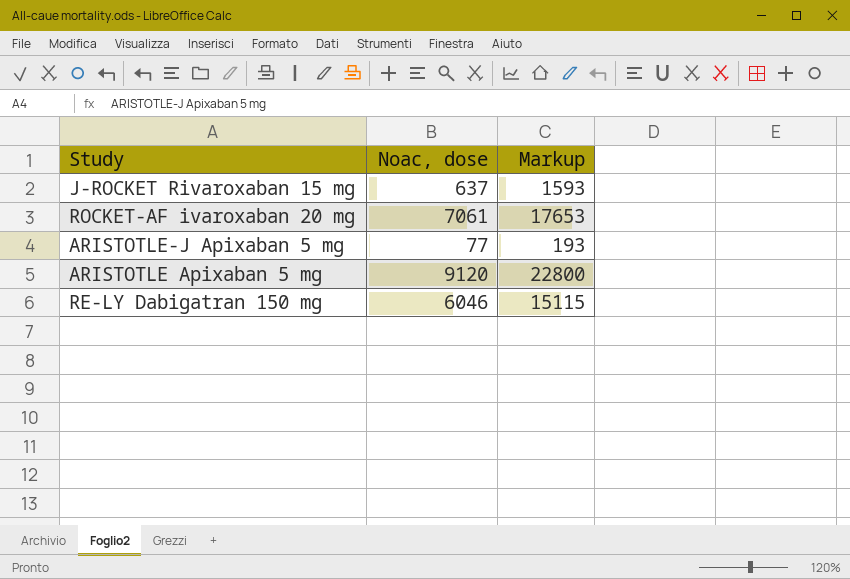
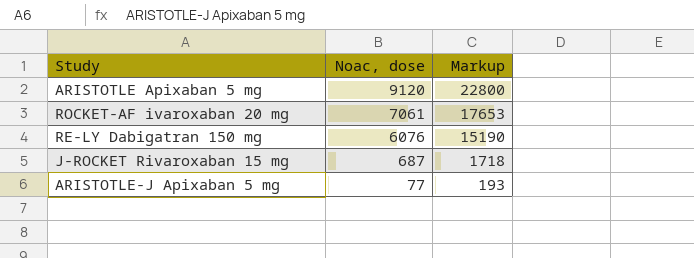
row order: none -> Noac, dose descending
RE-LY Dabigatran 150 mg | Noac, dose: 6046 -> 6076
RE-LY Dabigatran 150 mg | Markup: 15115 -> 15190
J-ROCKET Rivaroxaban 15 mg | Noac, dose: 637 -> 687
J-ROCKET Rivaroxaban 15 mg | Markup: 1593 -> 1718

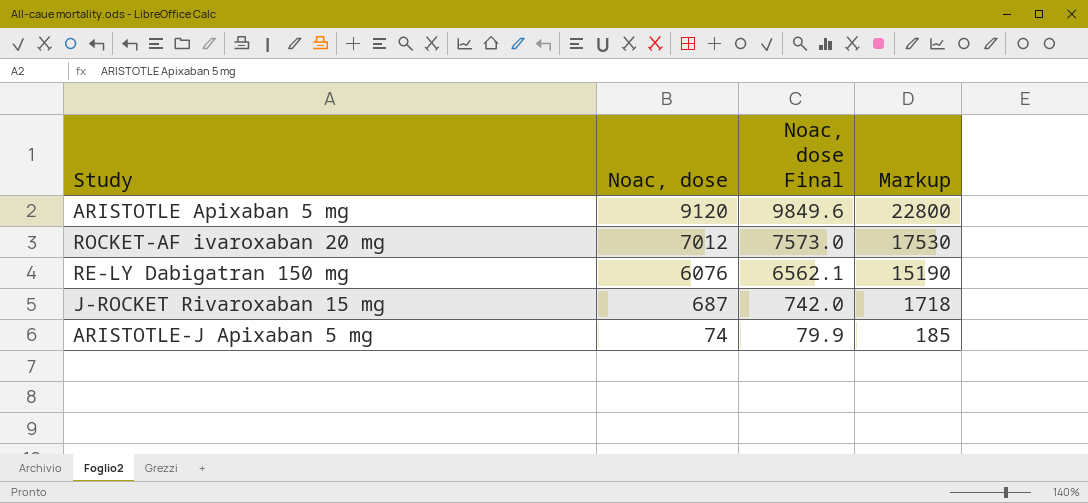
column Noac, dose Final | formula: none -> [Noac, dose] * 1.08
ROCKET-AF ivaroxaban 20 mg | Noac, dose: 7061 -> 7012
ROCKET-AF ivaroxaban 20 mg | Markup: 17653 -> 17530
ARISTOTLE-J Apixaban 5 mg | Noac, dose: 77 -> 74
ARISTOTLE-J Apixaban 5 mg | Markup: 193 -> 185

